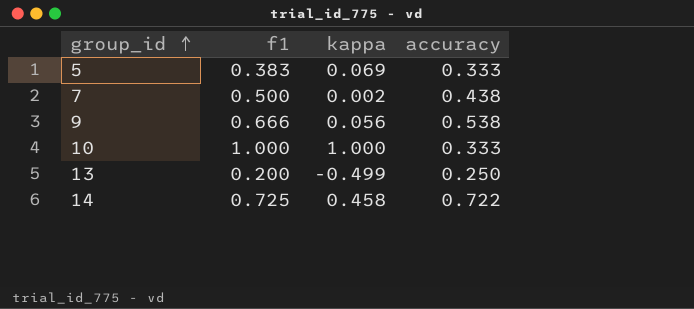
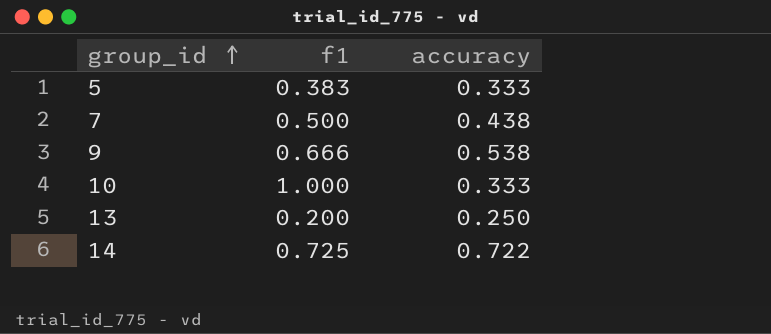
column kappa | position: 3 -> none

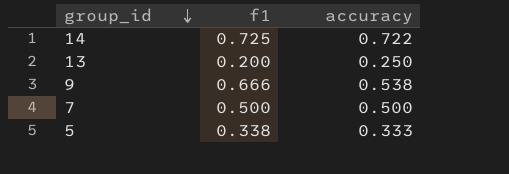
row order: group_id ascending -> group_id descending
row 10: 1.000 | 0.333 -> none
7 | accuracy: 0.438 -> 0.500
5 | f1: 0.383 -> 0.338

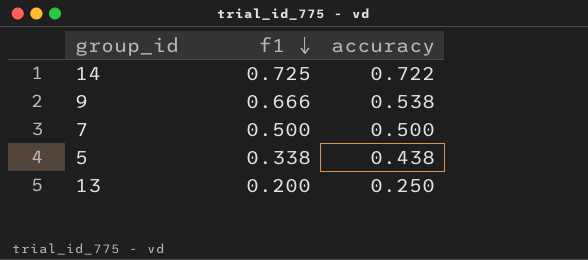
row order: group_id descending -> f1 descending
5 | accuracy: 0.333 -> 0.438

